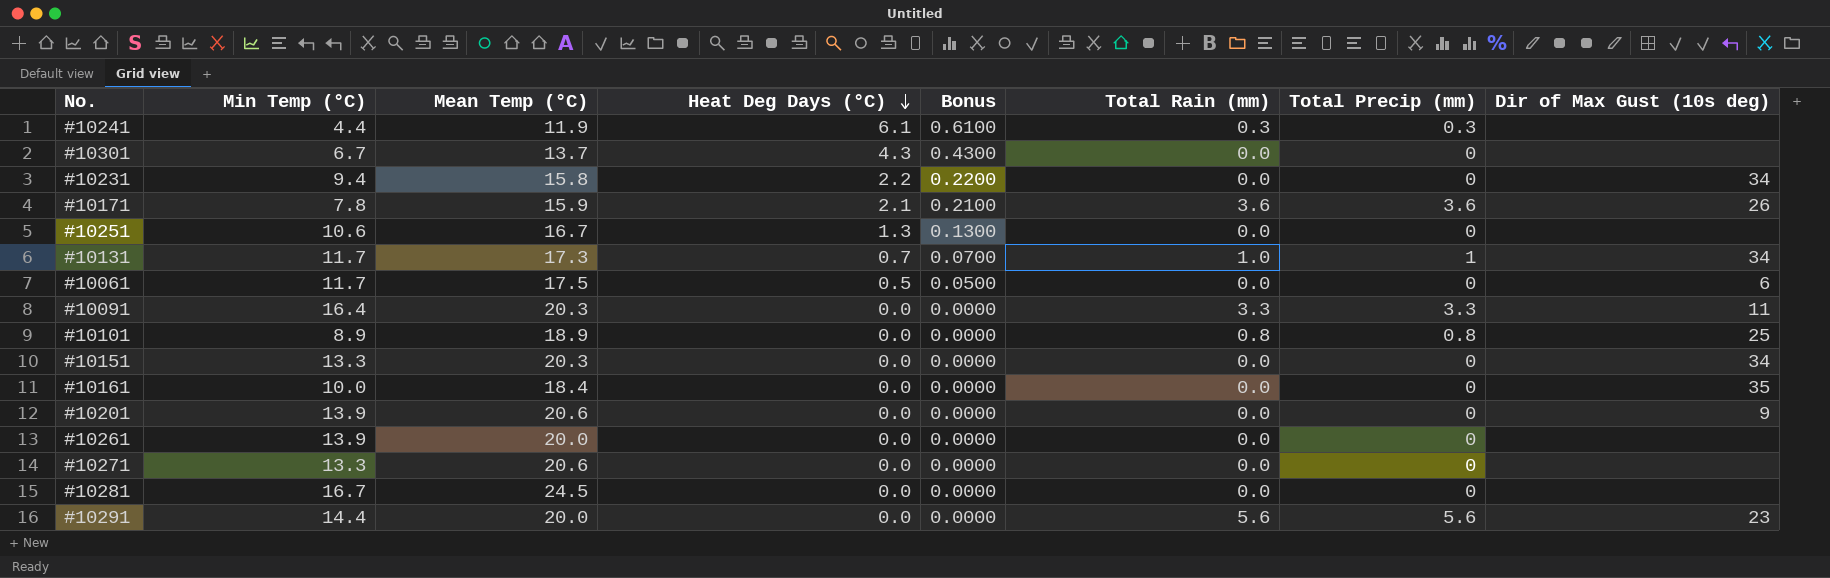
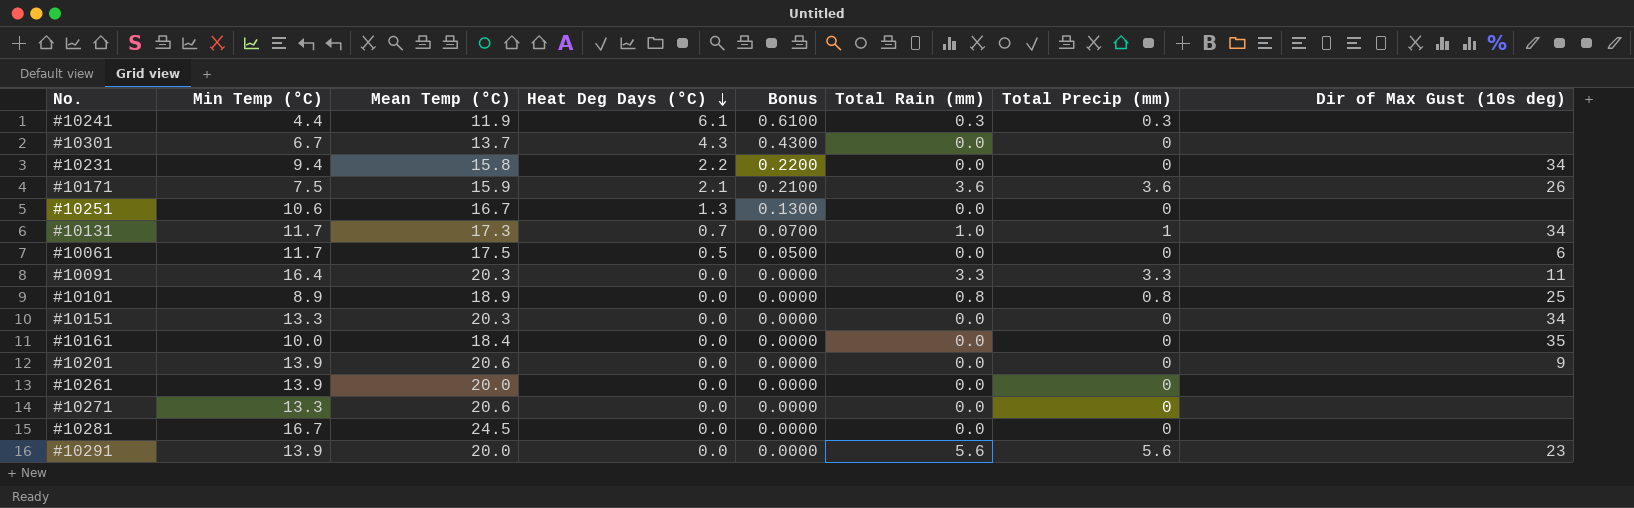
#10171 | Min Temp (°C): 7.8 -> 7.5
#10291 | Min Temp (°C): 14.4 -> 13.9

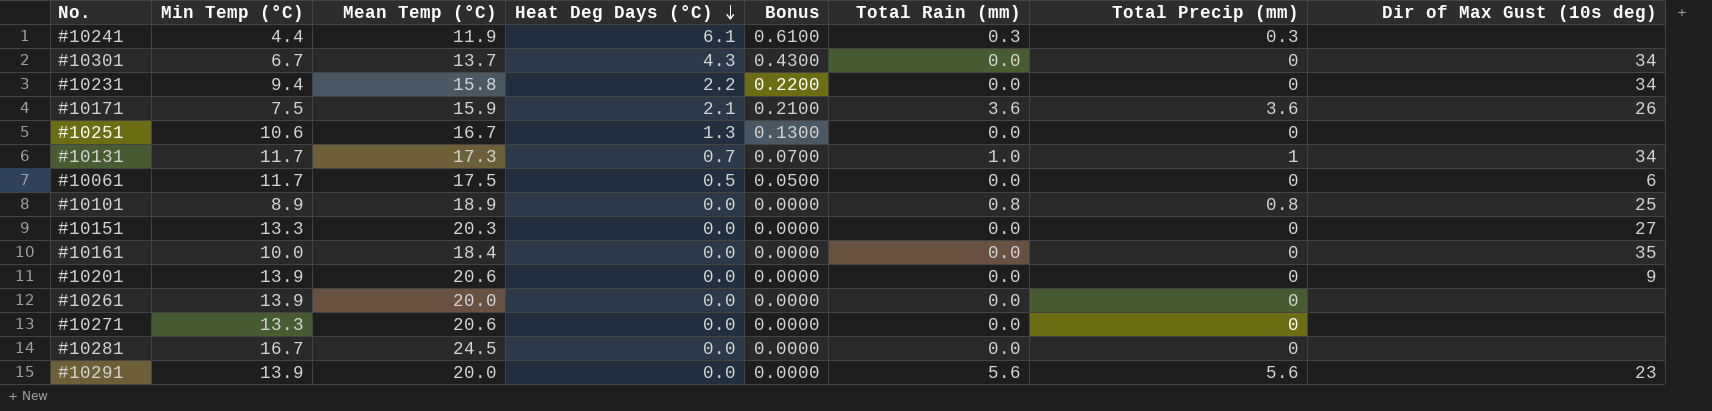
row #10091: 16.4 | 20.3 | 0.0 | 0.0000 | 3.3 | 3.3 | 11 -> none
#10301 | Dir of Max Gust (10s deg): none -> 34
#10151 | Dir of Max Gust (10s deg): 34 -> 27

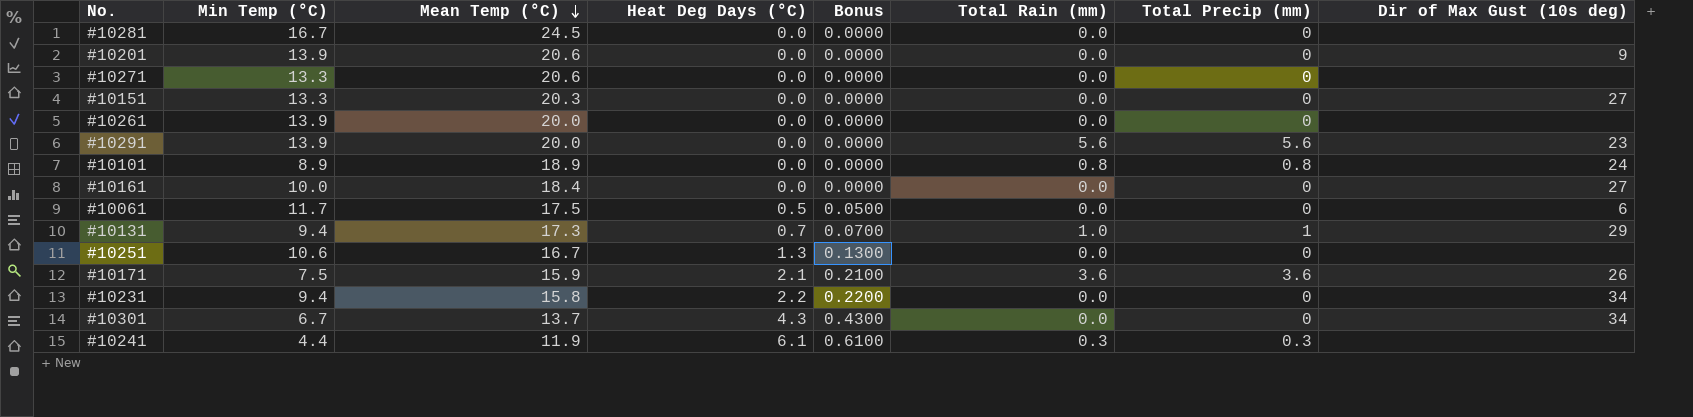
row order: Heat Deg Days (°C) descending -> Mean Temp (°C) descending
#10101 | Dir of Max Gust (10s deg): 25 -> 24
#10161 | Dir of Max Gust (10s deg): 35 -> 27
#10131 | Min Temp (°C): 11.7 -> 9.4
#10131 | Dir of Max Gust (10s deg): 34 -> 29

